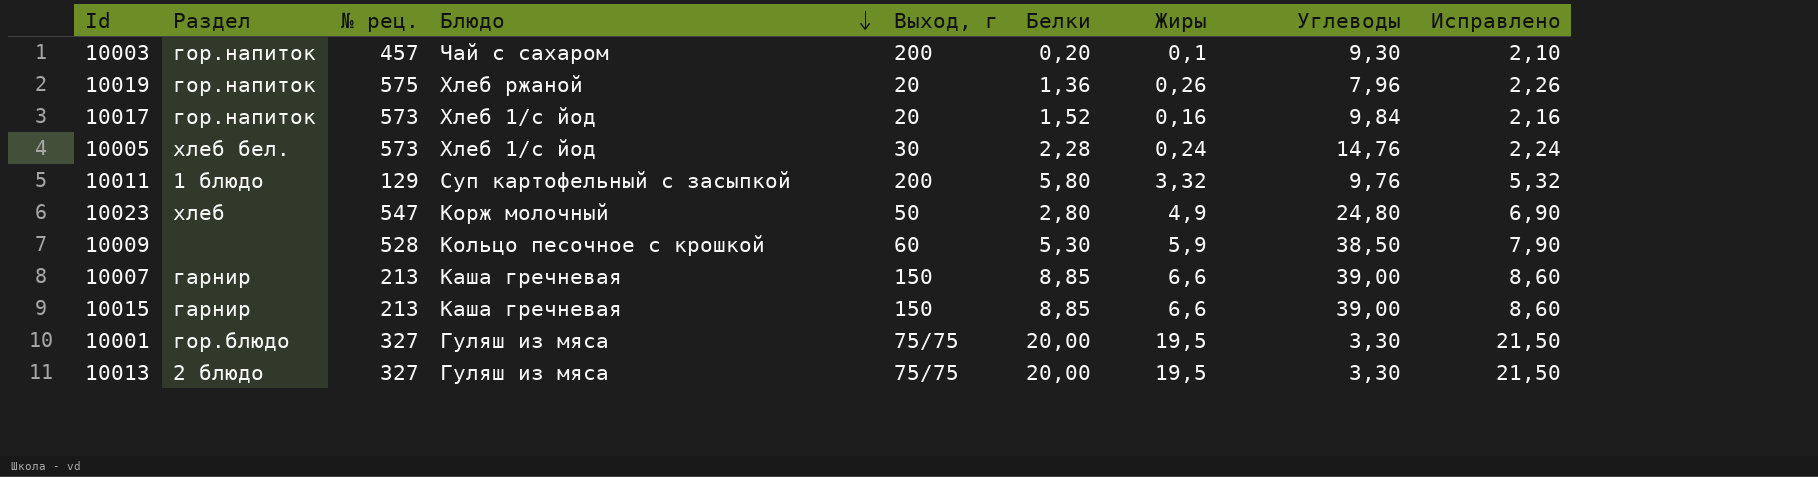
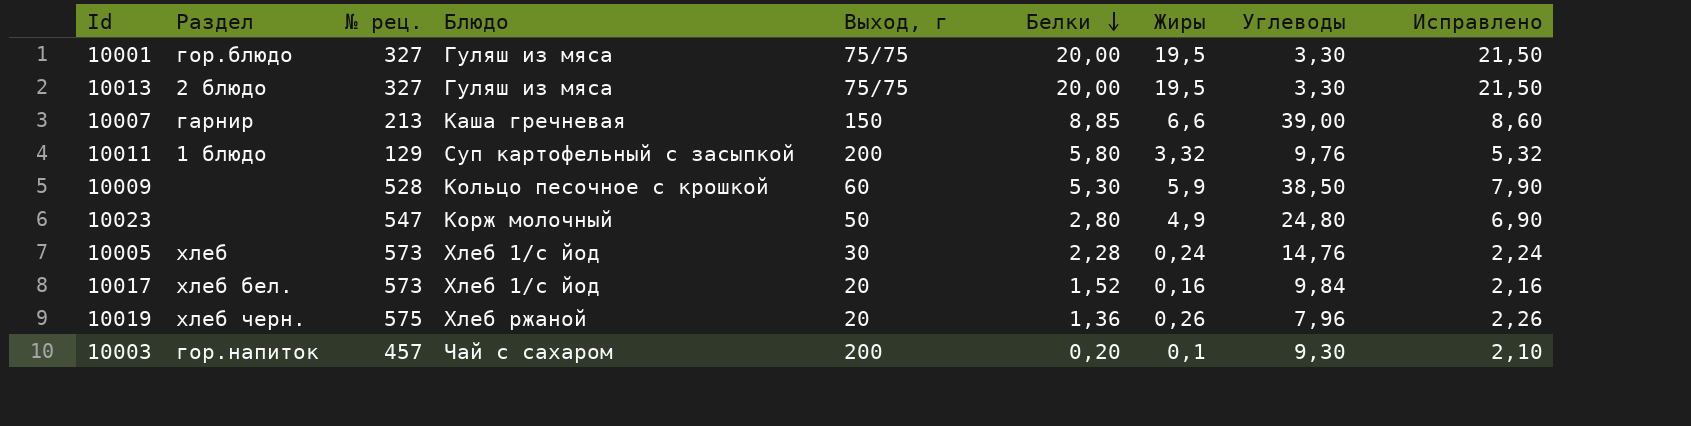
row order: Блюдо descending -> Белки descending
row 10015: гарнир | 213 | Каша гречневая | 150 | 8,85 | 6,6 | 39,00 | 8,60 -> none
10023 | Раздел: хлеб -> none
10005 | Раздел: хлеб бел. -> хлеб
10017 | Раздел: гор.напиток -> хлеб бел.
10019 | Раздел: гор.напиток -> хлеб черн.

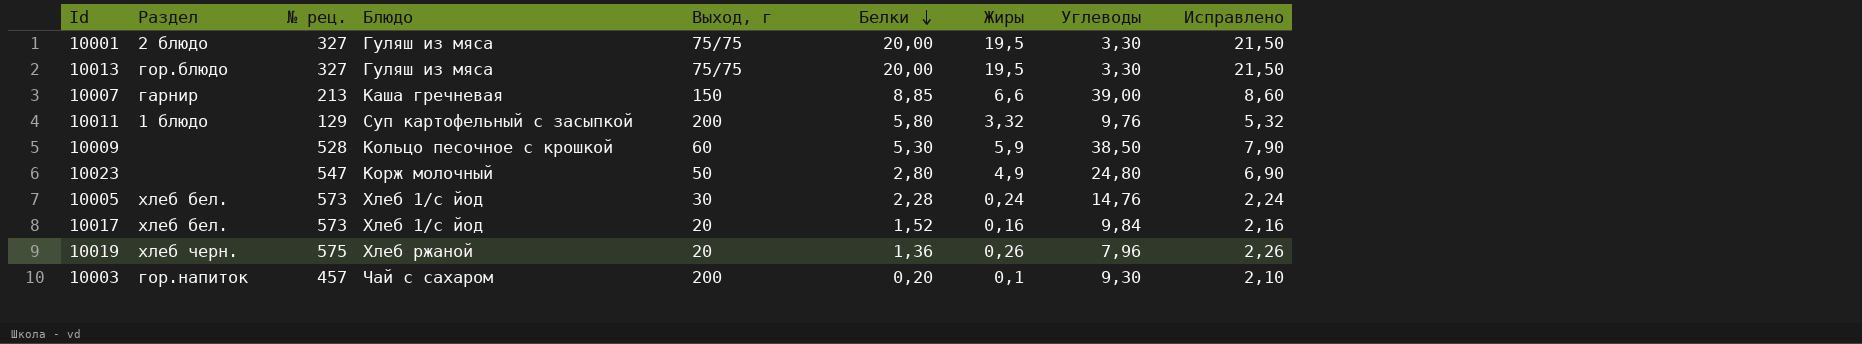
10001 | Раздел: гор.блюдо -> 2 блюдо
10013 | Раздел: 2 блюдо -> гор.блюдо
10005 | Раздел: хлеб -> хлеб бел.

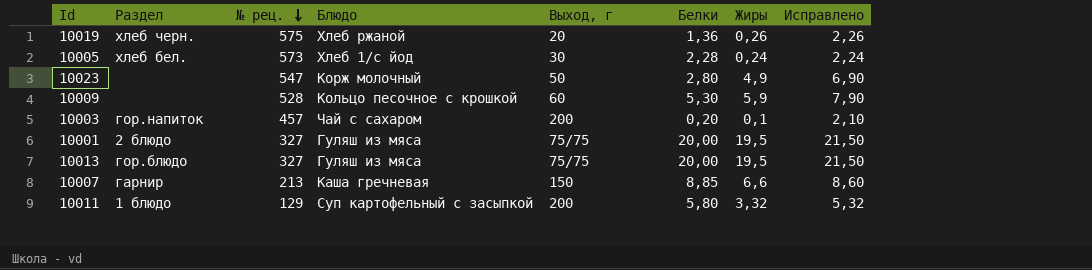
row order: Белки descending -> № рец. descending
column Углеводы | position: 8 -> none
row 10017: хлеб бел. | 573 | Хлеб 1/с йод | 20 | 1,52 | 0,16 | 9,84 | 2,16 -> none

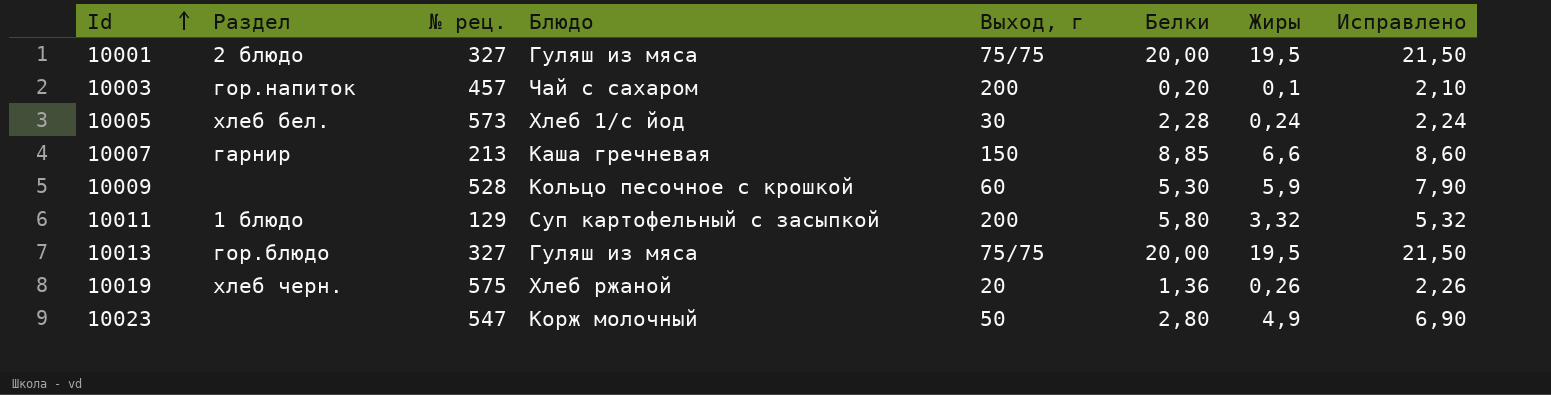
row order: № рец. descending -> Id ascending

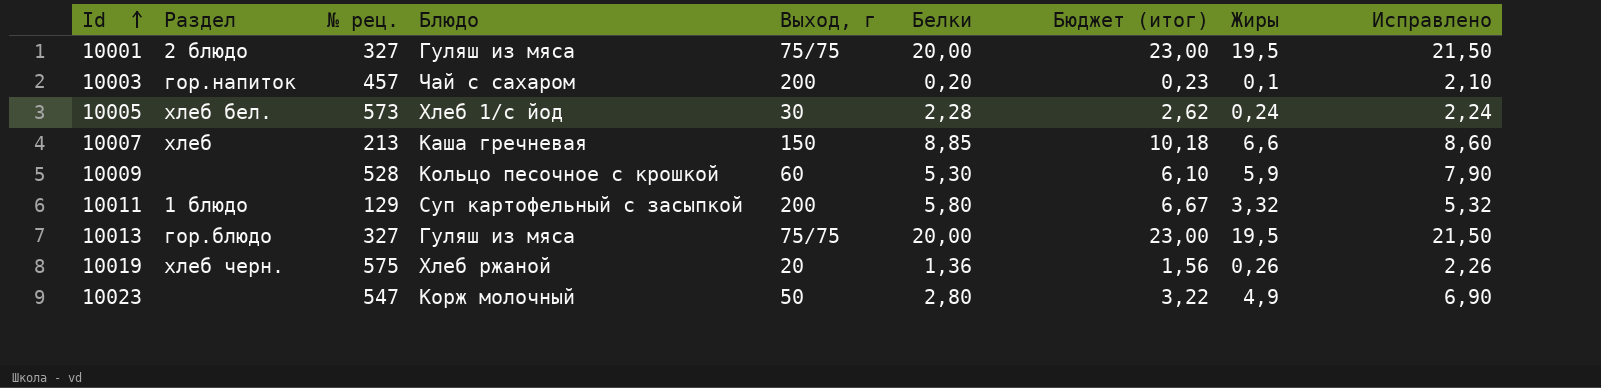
column Бюджет (итог) | formula: none -> [Белки] * 1,15
10007 | Раздел: гарнир -> хлеб

